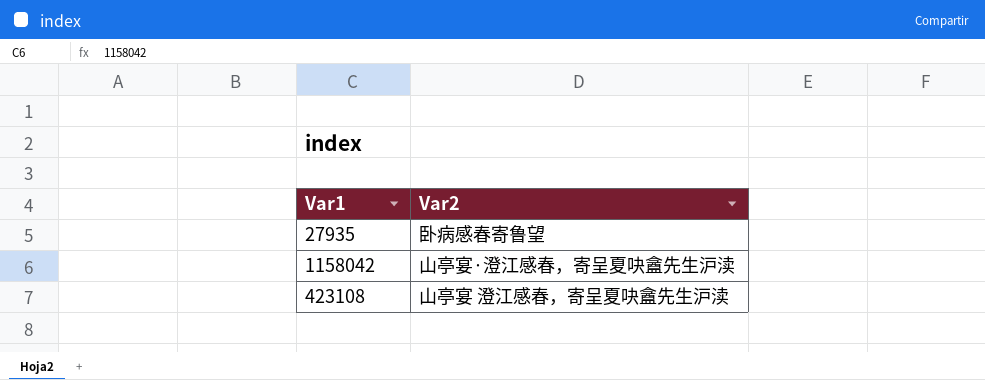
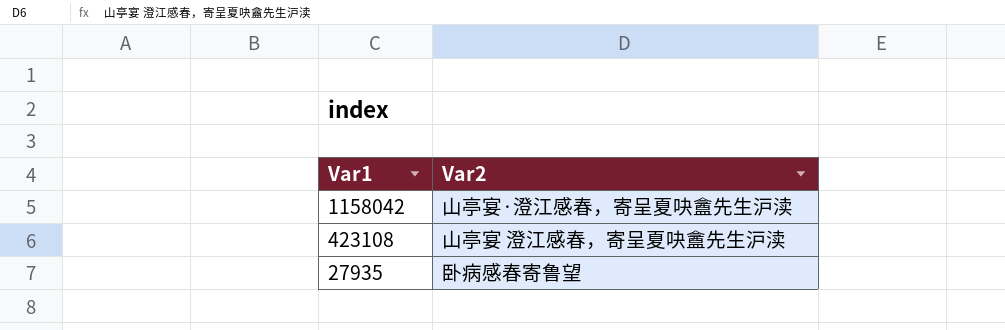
row order: none -> Var1 descending

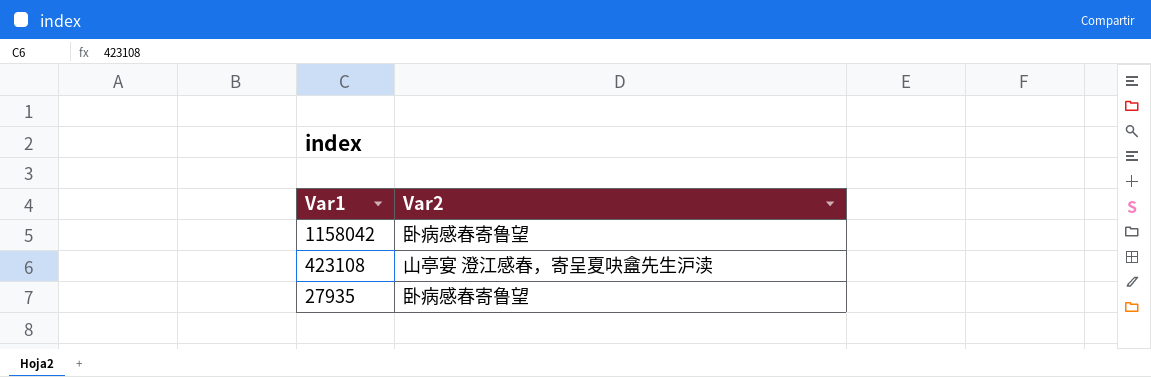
1158042 | Var2: 山亭宴·澄江感春，寄呈夏吷盦先生沪渎 -> 卧病感春寄鲁望

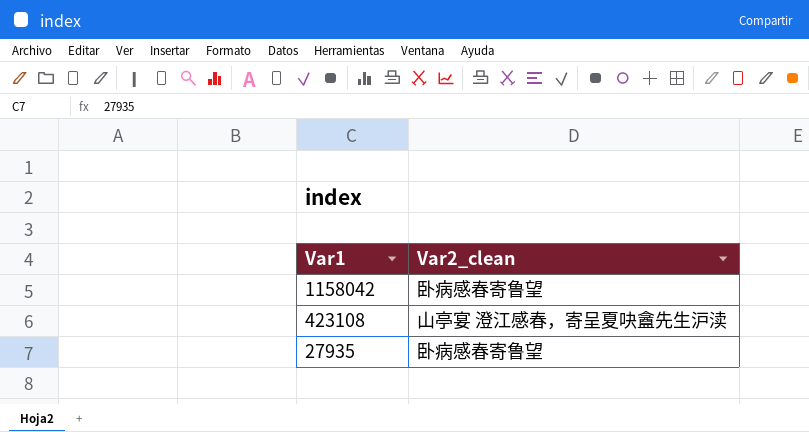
column name: Var2 -> Var2_clean

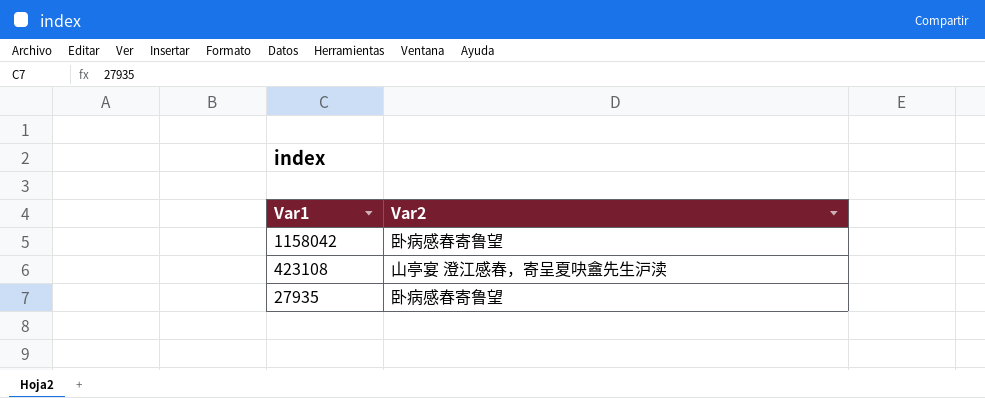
column name: Var2_clean -> Var2

